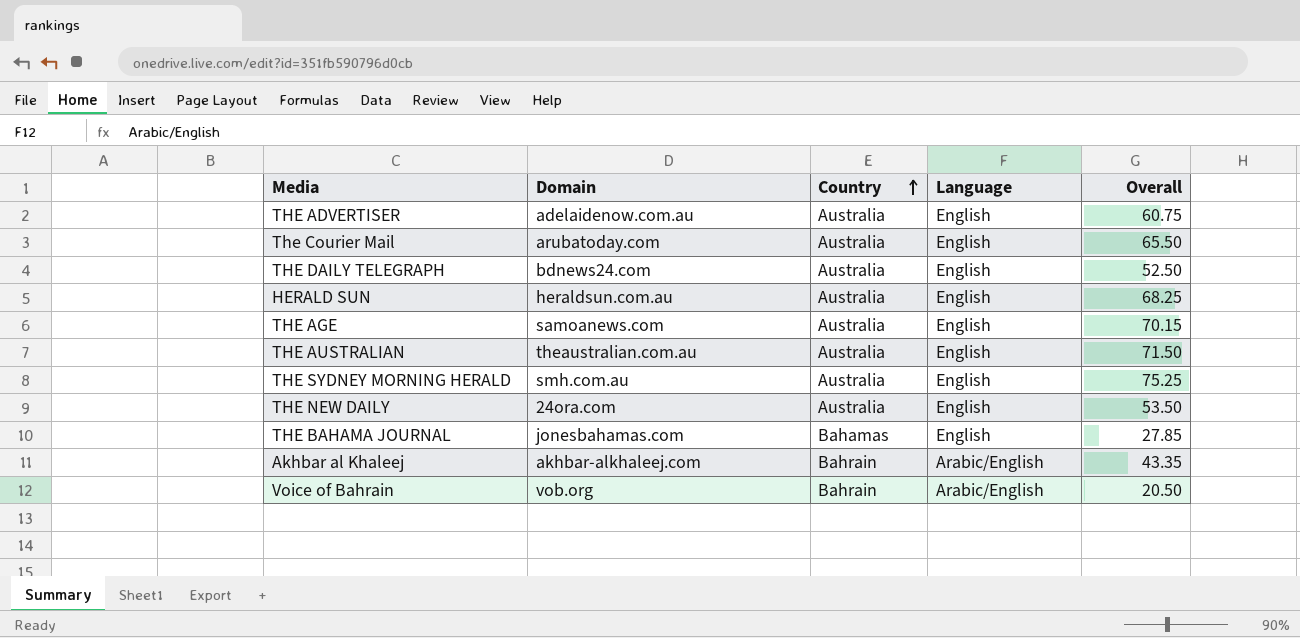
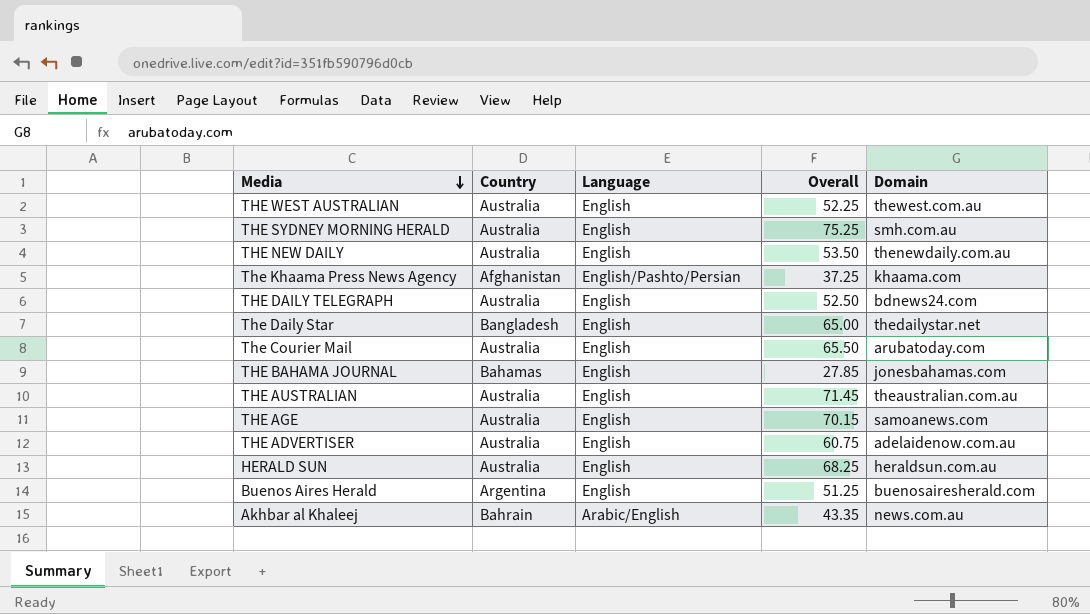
row order: Country ascending -> Media descending
column Domain | position: 2 -> 5
row Voice of Bahrain: vob.org | Bahrain | Arabic/English | 20.50 -> none
row THE WEST AUSTRALIAN: none -> Australia | English | 52.25 | thewest.com.au
THE NEW DAILY | Domain: 24ora.com -> thenewdaily.com.au
row The Khaama Press News Agency: none -> Afghanistan | English/Pashto/Persian | 37.25 | khaama.com
row The Daily Star: none -> Bangladesh | English | 65.00 | thedailystar.net
THE AUSTRALIAN | Overall: 71.50 -> 71.45
row Buenos Aires Herald: none -> Argentina | English | 51.25 | buenosairesherald.com
Akhbar al Khaleej | Domain: akhbar-alkhaleej.com -> news.com.au

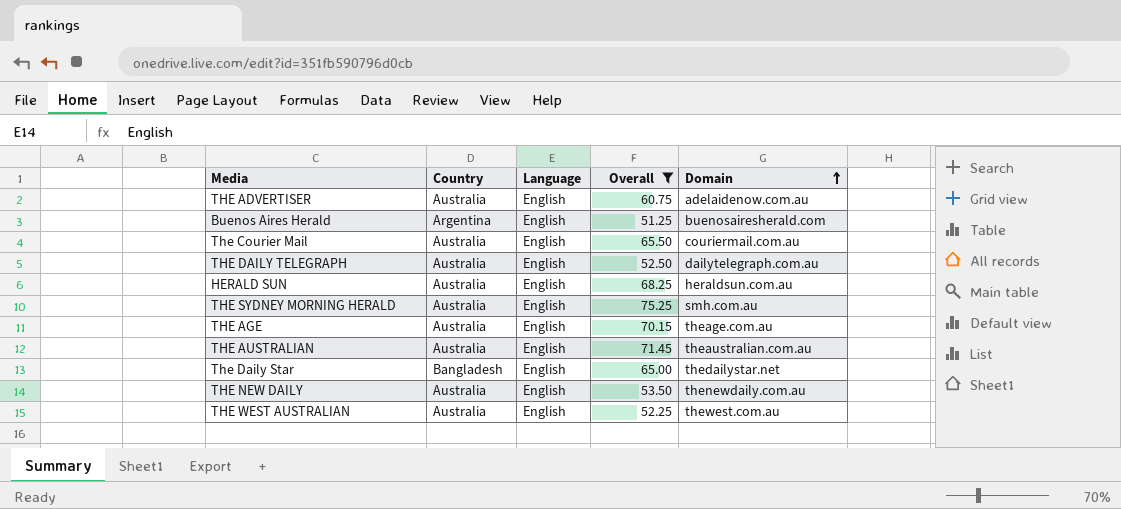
filter: none -> Overall >= 51.25
row order: Media descending -> Domain ascending
The Courier Mail | Domain: arubatoday.com -> couriermail.com.au
THE DAILY TELEGRAPH | Domain: bdnews24.com -> dailytelegraph.com.au
THE AGE | Domain: samoanews.com -> theage.com.au

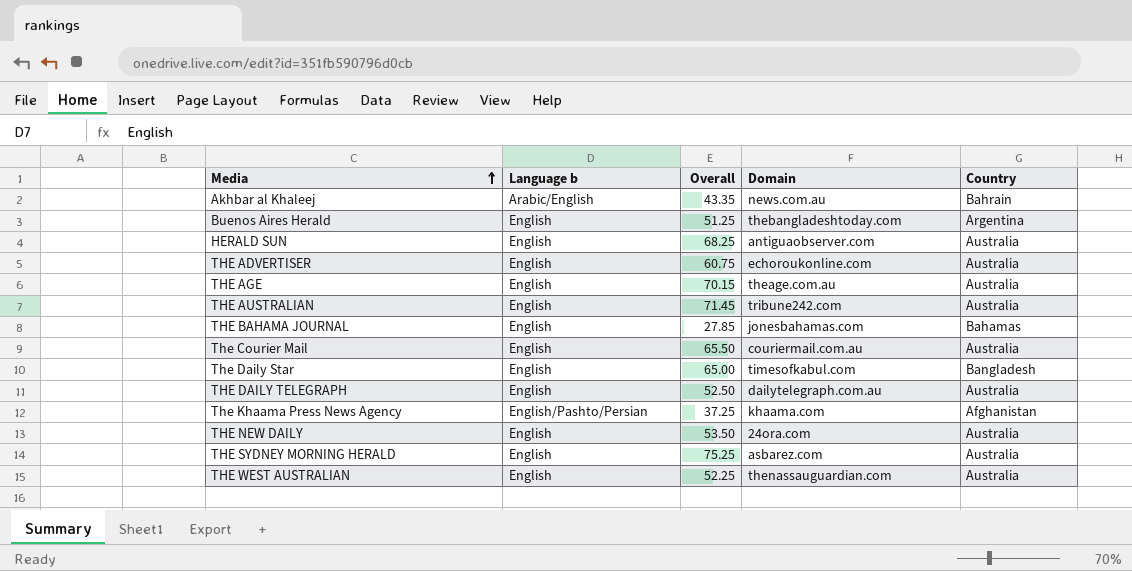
filter: Overall >= 51.25 -> none
row order: Domain ascending -> Media ascending
column name: Language -> Language b
column Country | position: 2 -> 5
Buenos Aires Herald | Domain: buenosairesherald.com -> thebangladeshtoday.com
HERALD SUN | Domain: heraldsun.com.au -> antiguaobserver.com
THE ADVERTISER | Domain: adelaidenow.com.au -> echoroukonline.com
THE AUSTRALIAN | Domain: theaustralian.com.au -> tribune242.com
The Daily Star | Domain: thedailystar.net -> timesofkabul.com
THE NEW DAILY | Domain: thenewdaily.com.au -> 24ora.com
THE SYDNEY MORNING HERALD | Domain: smh.com.au -> asbarez.com
THE WEST AUSTRALIAN | Domain: thewest.com.au -> thenassauguardian.com

